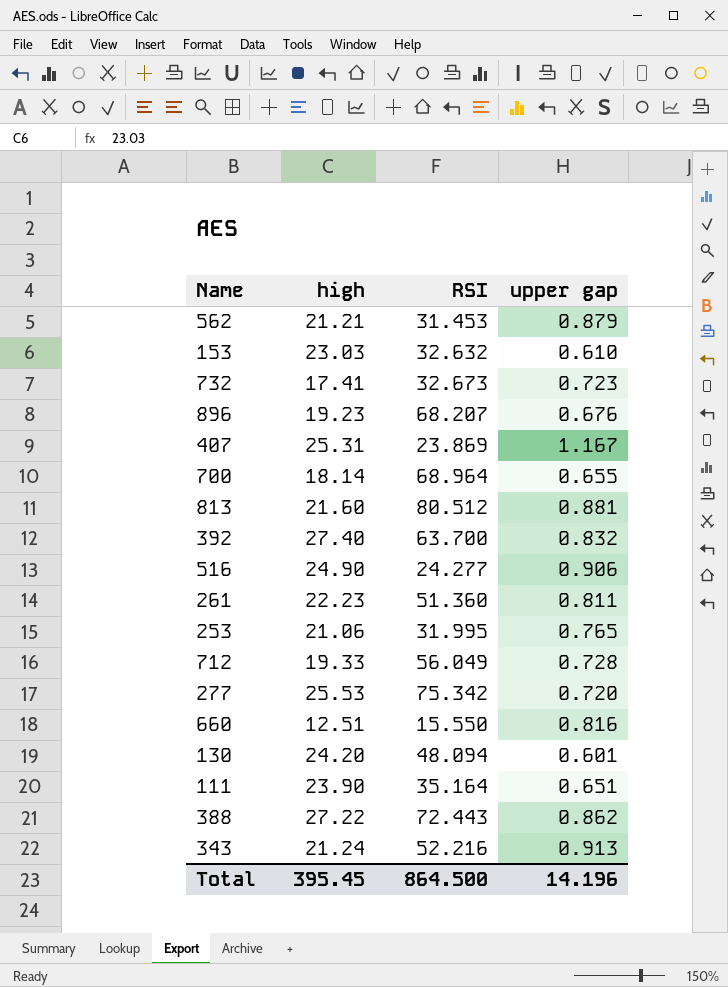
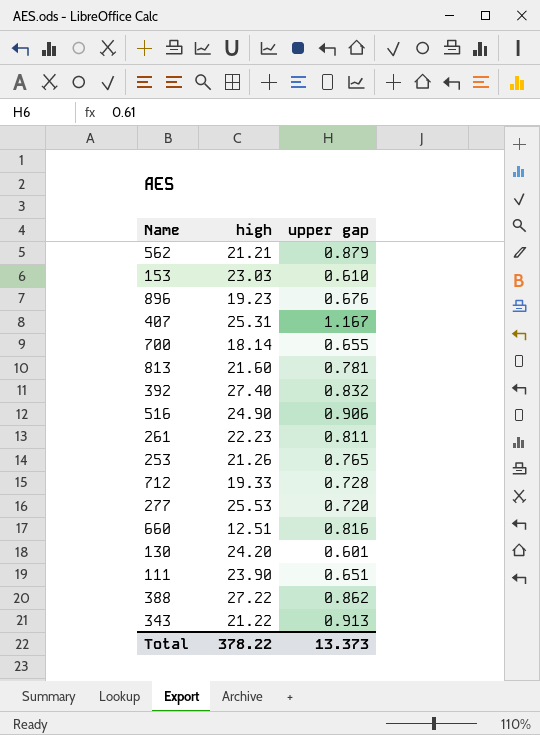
column RSI | position: 3 -> none
row 732: 17.41 | 32.673 | 0.723 -> none
813 | upper gap: 0.881 -> 0.781
253 | high: 21.06 -> 21.26
343 | high: 21.24 -> 21.22
Total | high: 395.45 -> 378.22
Total | upper gap: 14.196 -> 13.373

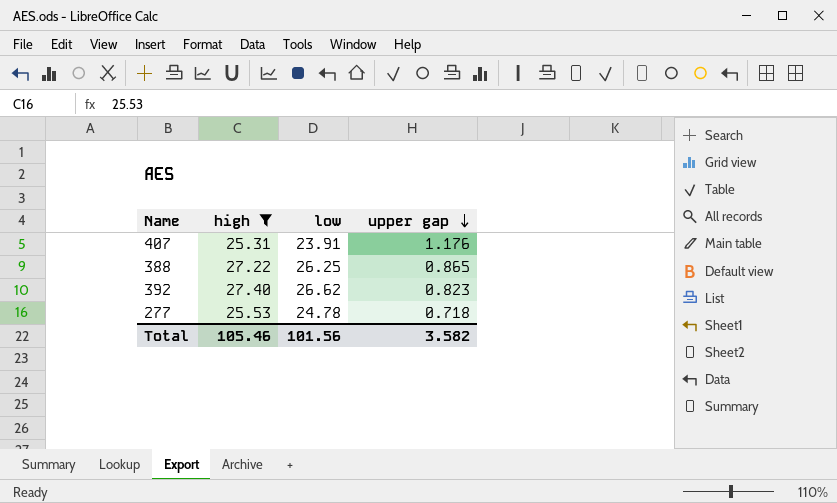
filter: none -> high >= 25.31
row order: none -> upper gap descending
column low | position: none -> 3
407 | upper gap: 1.167 -> 1.176
388 | upper gap: 0.862 -> 0.865
392 | upper gap: 0.832 -> 0.823
277 | upper gap: 0.720 -> 0.718
Total | high: 378.22 -> 105.46
Total | upper gap: 13.373 -> 3.582

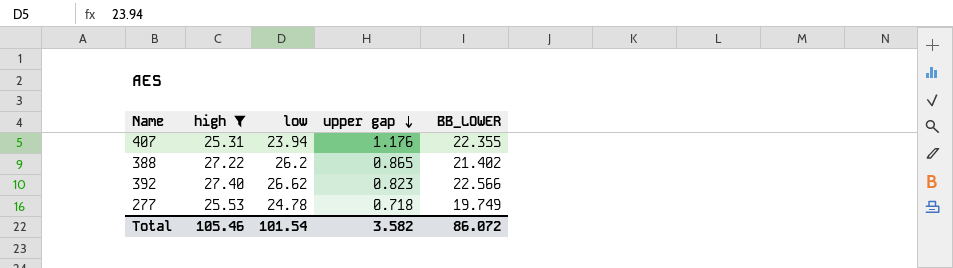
column BB_LOWER | position: none -> 5
407 | low: 23.91 -> 23.94
388 | low: 26.25 -> 26.2
Total | low: 101.56 -> 101.54

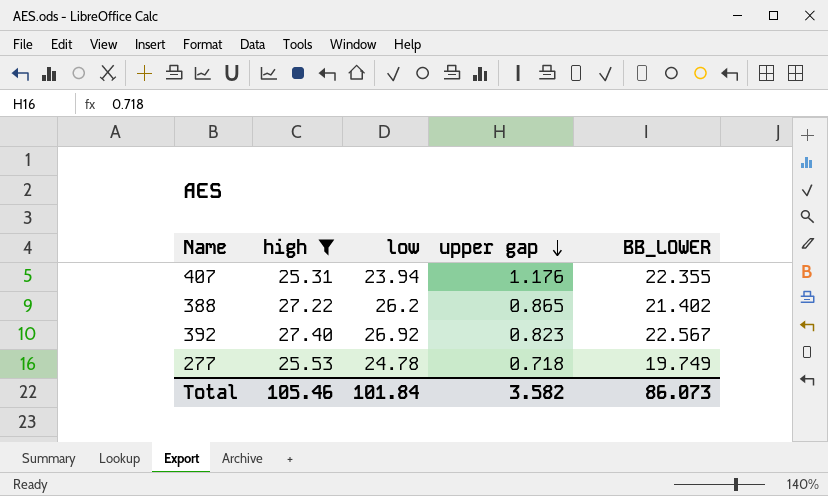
392 | low: 26.62 -> 26.92
392 | BB_LOWER: 22.566 -> 22.567
Total | low: 101.54 -> 101.84
Total | BB_LOWER: 86.072 -> 86.073

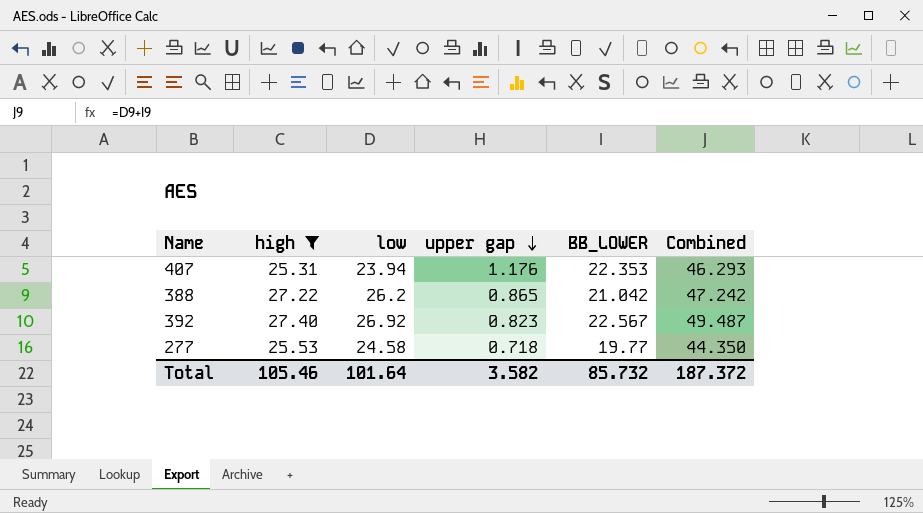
column Combined | formula: none -> [low] + [BB_LOWER]
407 | BB_LOWER: 22.355 -> 22.353
388 | BB_LOWER: 21.402 -> 21.042
277 | low: 24.78 -> 24.58
277 | BB_LOWER: 19.749 -> 19.77
Total | low: 101.84 -> 101.64
Total | BB_LOWER: 86.073 -> 85.732

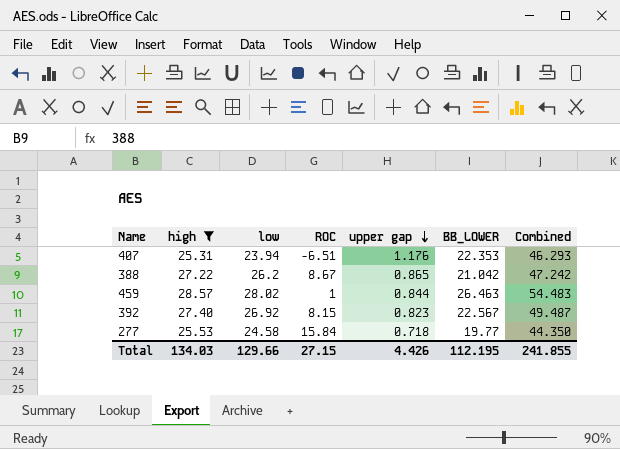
column ROC | position: none -> 4
row 459: none -> 28.57 | 28.02 | 1 | 0.844 | 26.463 | 54.483
Total | high: 105.46 -> 134.03
Total | low: 101.64 -> 129.66
Total | upper gap: 3.582 -> 4.426
Total | BB_LOWER: 85.732 -> 112.195
Total | Combined: 187.372 -> 241.855

